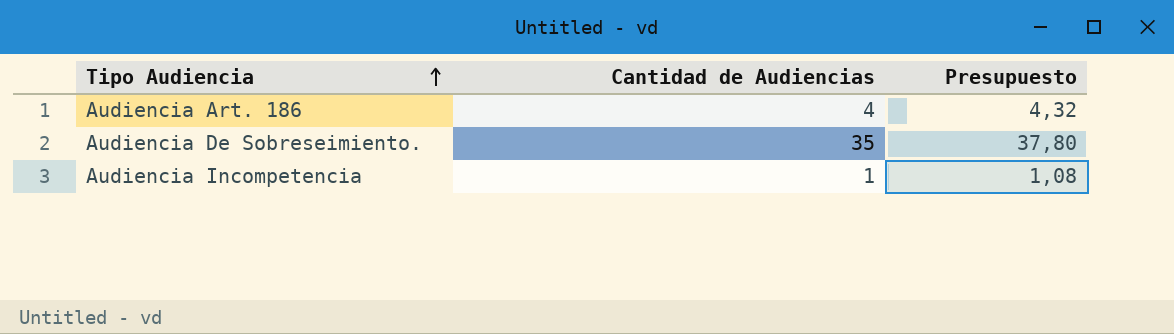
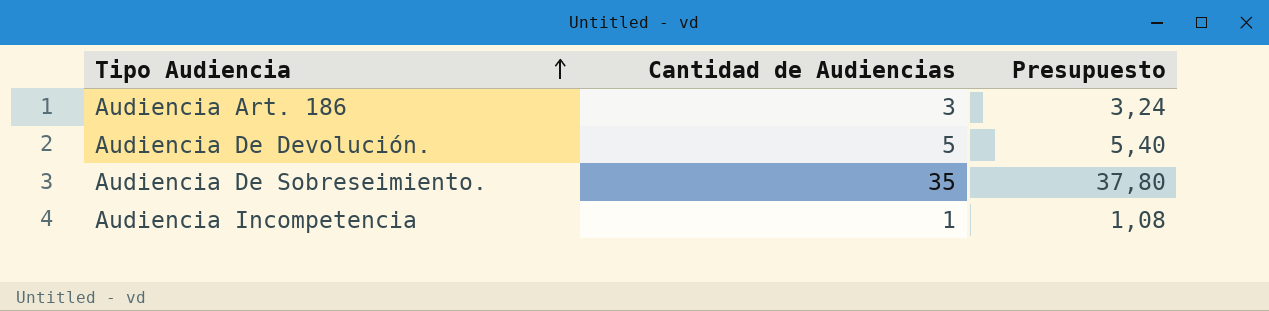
Audiencia Art. 186 | Cantidad de Audiencias: 4 -> 3
Audiencia Art. 186 | Presupuesto: 4,32 -> 3,24
row Audiencia De Devolución.: none -> 5 | 5,40

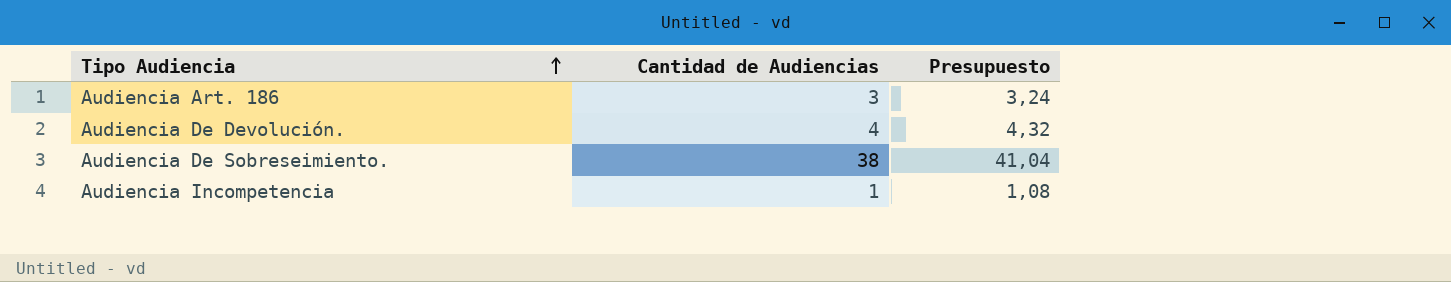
Audiencia De Devolución. | Cantidad de Audiencias: 5 -> 4
Audiencia De Devolución. | Presupuesto: 5,40 -> 4,32
Audiencia De Sobreseimiento. | Cantidad de Audiencias: 35 -> 38
Audiencia De Sobreseimiento. | Presupuesto: 37,80 -> 41,04

